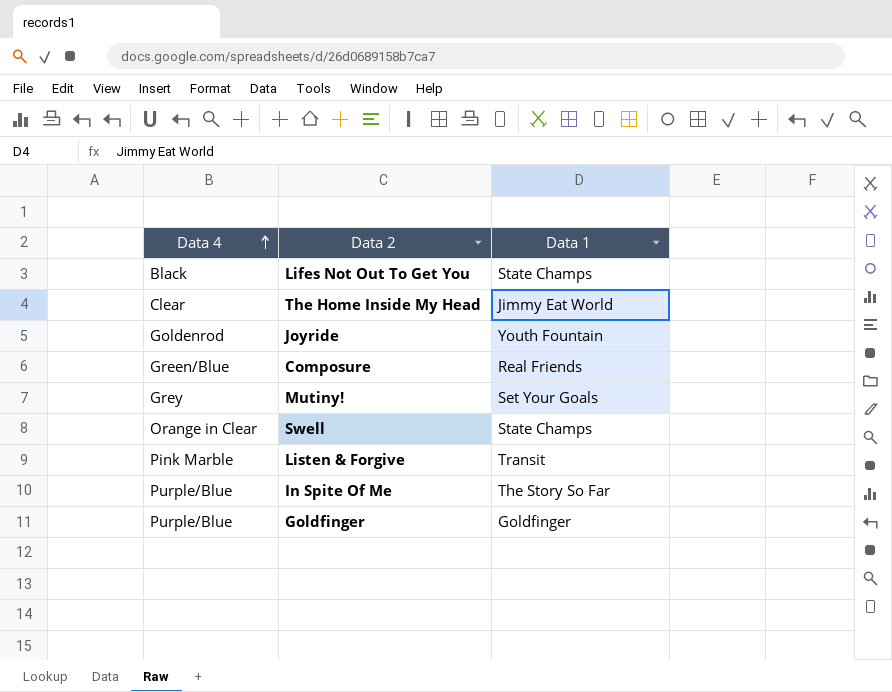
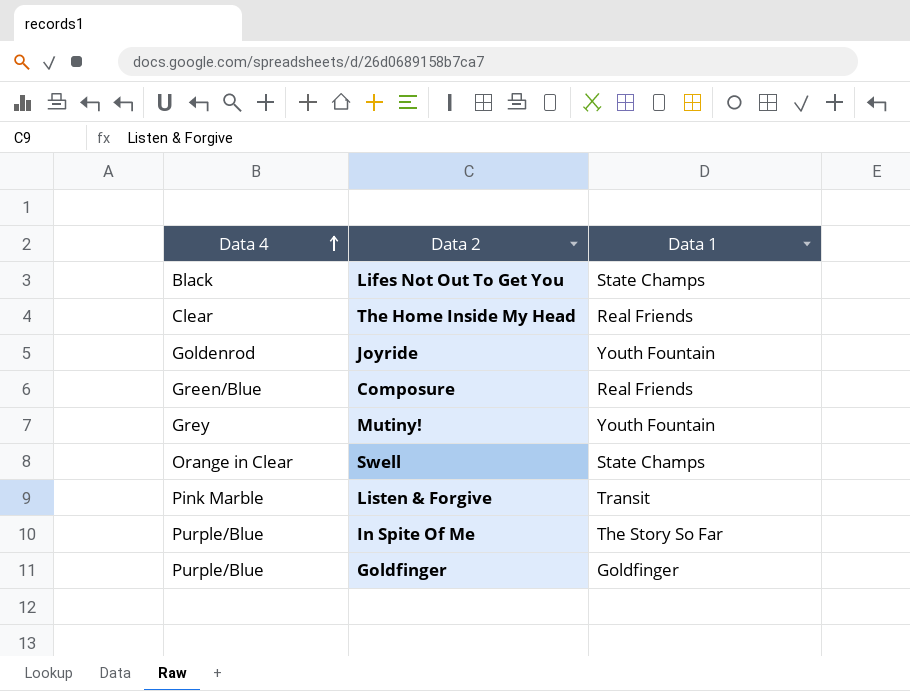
The Home Inside My Head | Data 1: Jimmy Eat World -> Real Friends
Mutiny! | Data 1: Set Your Goals -> Youth Fountain

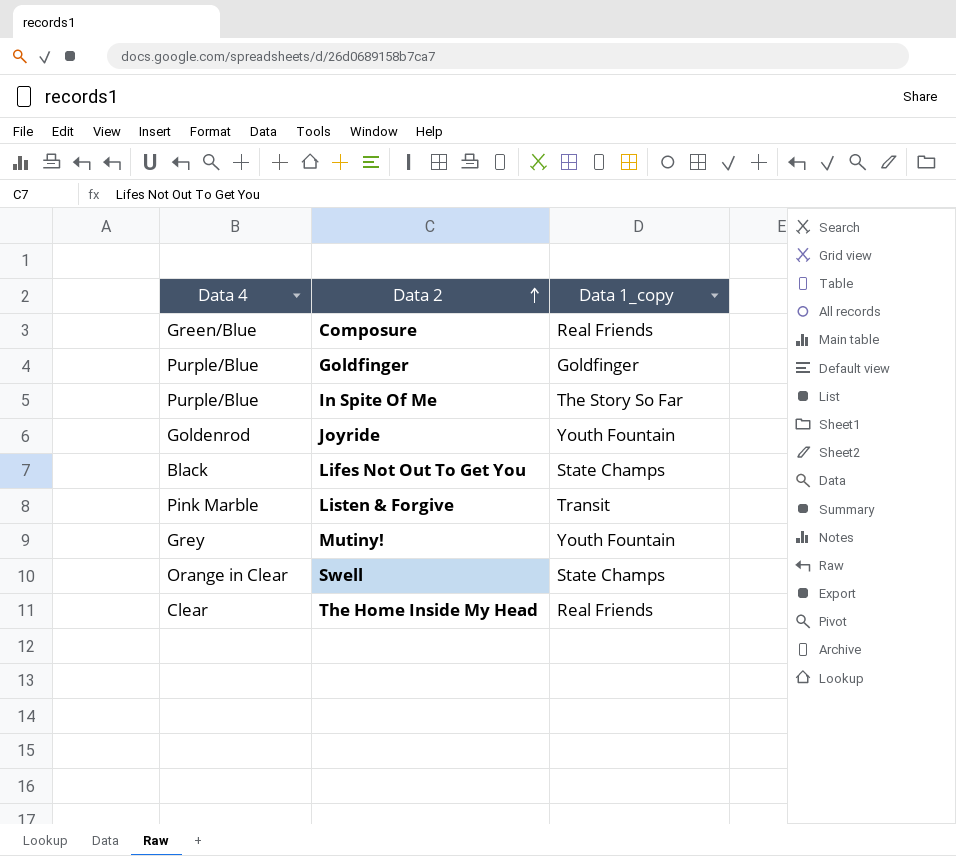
row order: Data 4 ascending -> Data 2 ascending
column name: Data 1 -> Data 1_copy

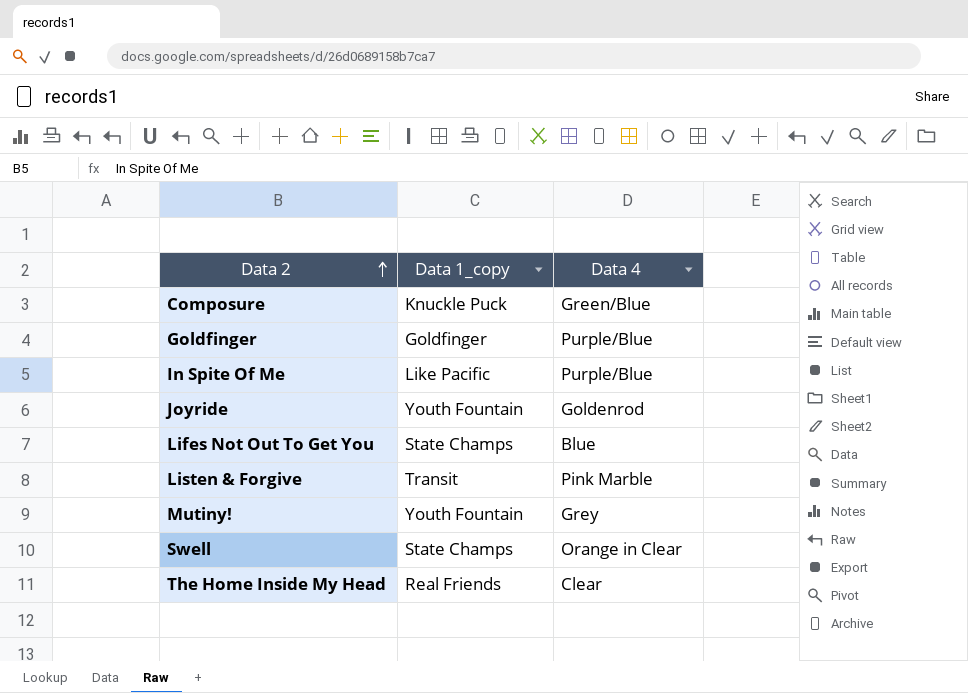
column Data 4 | position: 1 -> 3
Composure | Data 1_copy: Real Friends -> Knuckle Puck
In Spite Of Me | Data 1_copy: The Story So Far -> Like Pacific
Lifes Not Out To Get You | Data 4: Black -> Blue

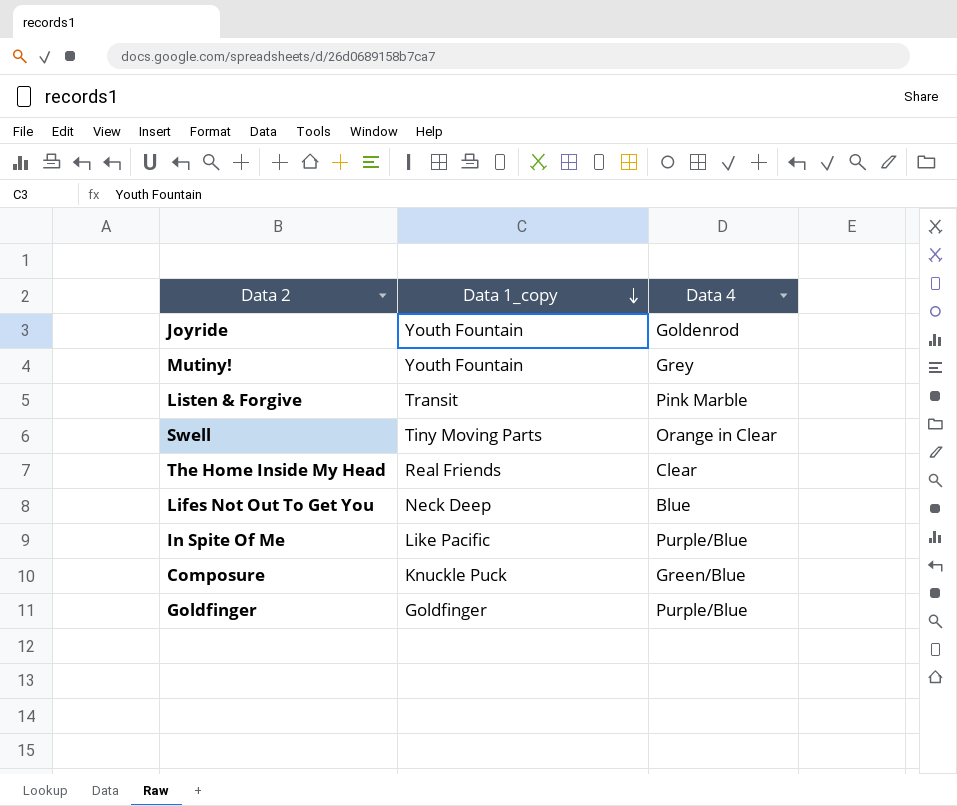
row order: Data 2 ascending -> Data 1_copy descending
Swell | Data 1_copy: State Champs -> Tiny Moving Parts
Lifes Not Out To Get You | Data 1_copy: State Champs -> Neck Deep

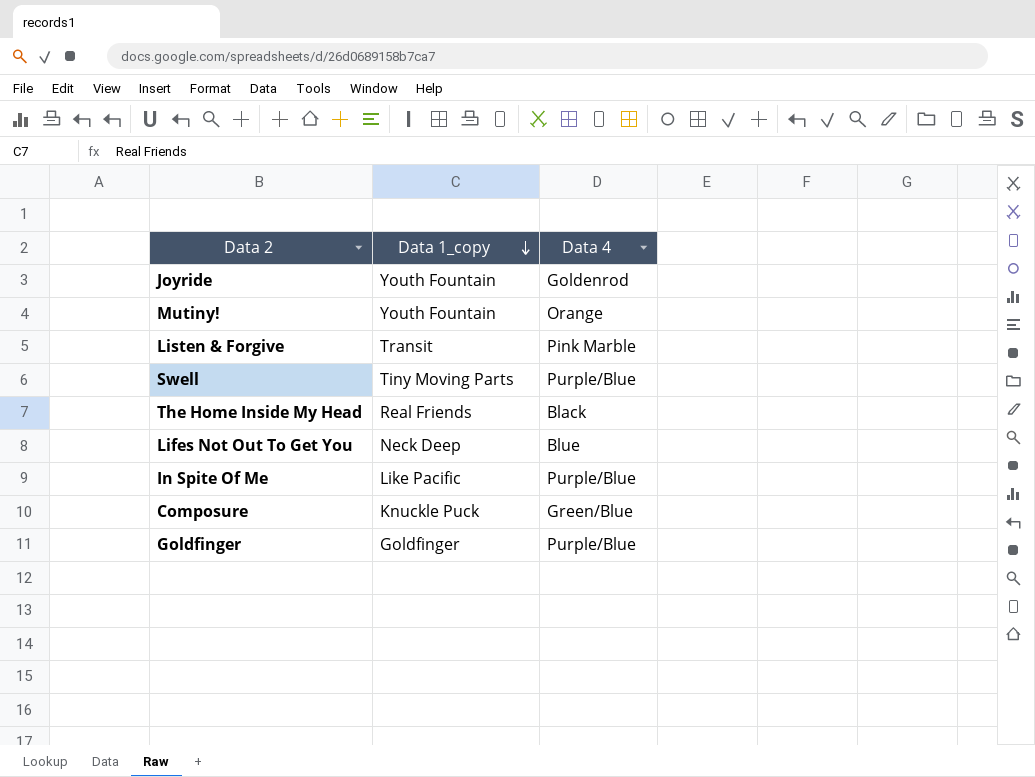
Mutiny! | Data 4: Grey -> Orange
Swell | Data 4: Orange in Clear -> Purple/Blue
The Home Inside My Head | Data 4: Clear -> Black

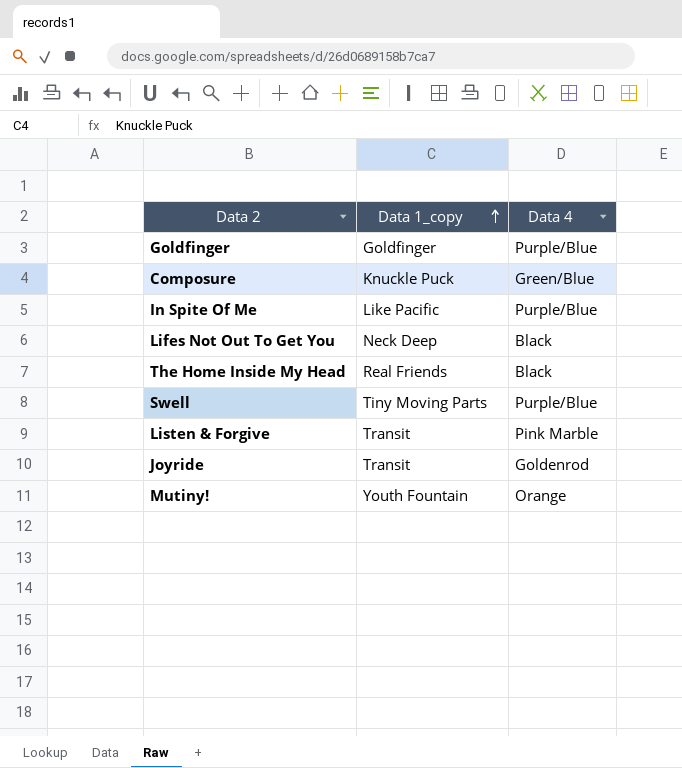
row order: Data 1_copy descending -> Data 1_copy ascending
Lifes Not Out To Get You | Data 4: Blue -> Black
Joyride | Data 1_copy: Youth Fountain -> Transit

